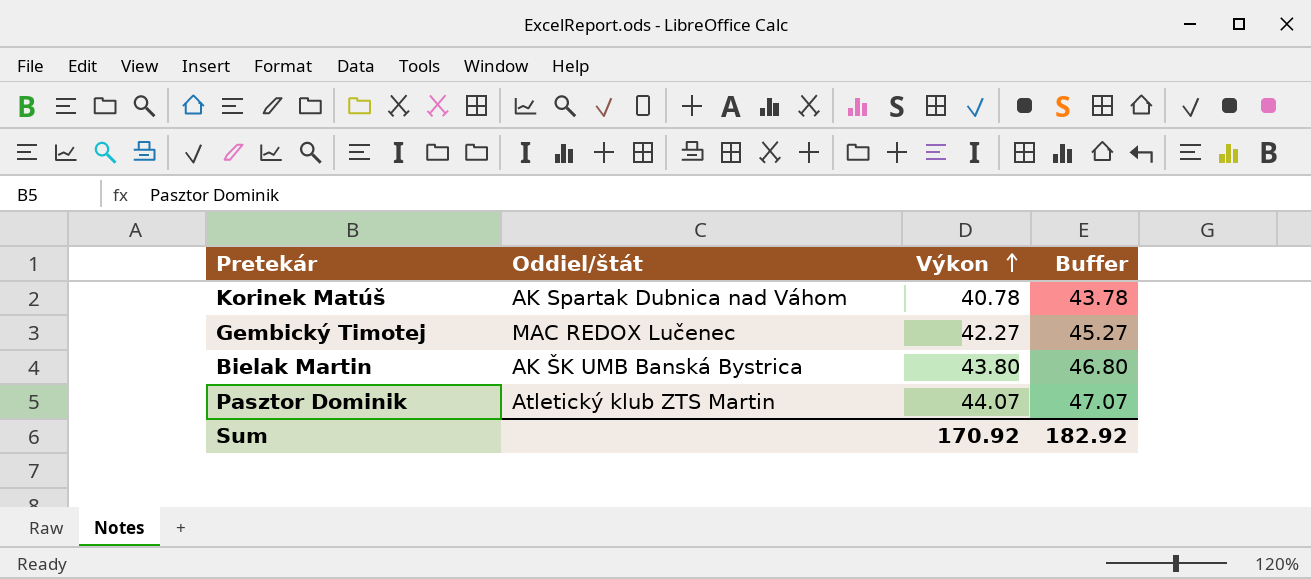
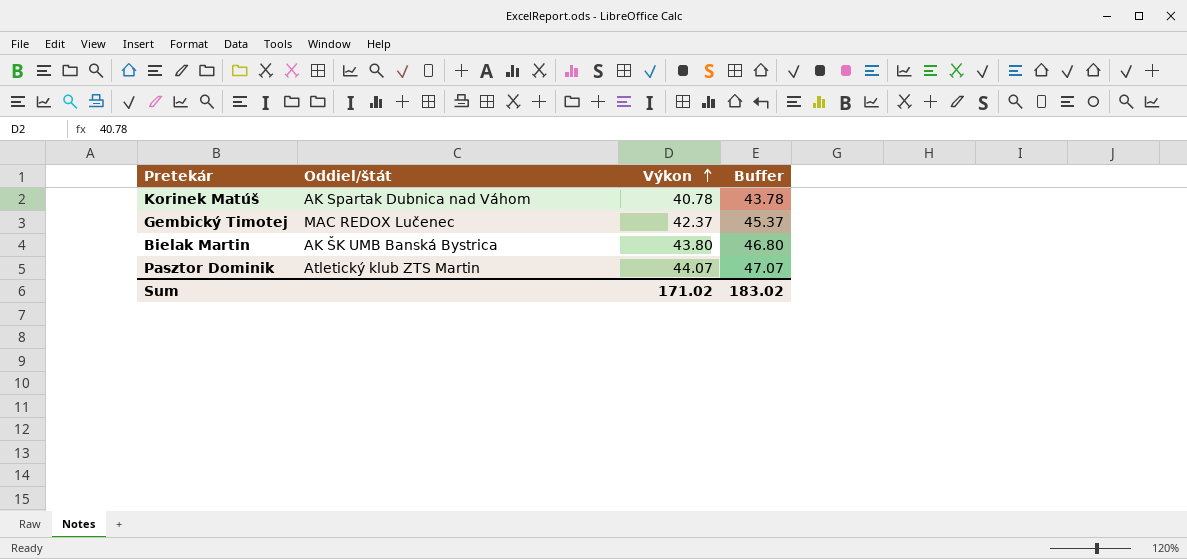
Gembický Timotej | Výkon: 42.27 -> 42.37
Gembický Timotej | Buffer: 45.27 -> 45.37
Sum | Výkon: 170.92 -> 171.02
Sum | Buffer: 182.92 -> 183.02

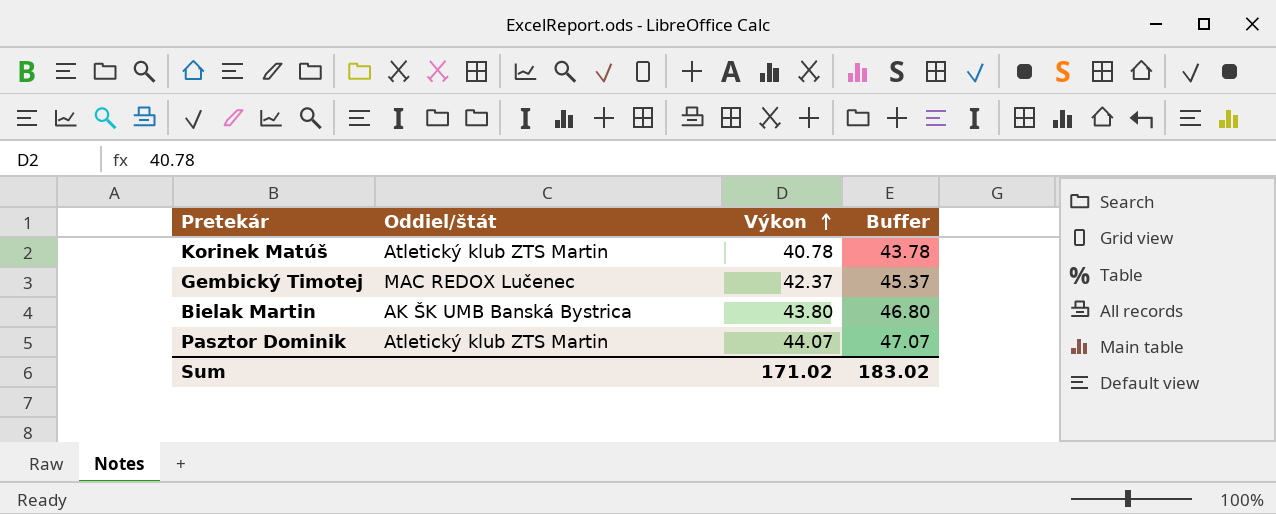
Korinek Matúš | Oddiel/štát: AK Spartak Dubnica nad Váhom -> Atletický klub ZTS Martin

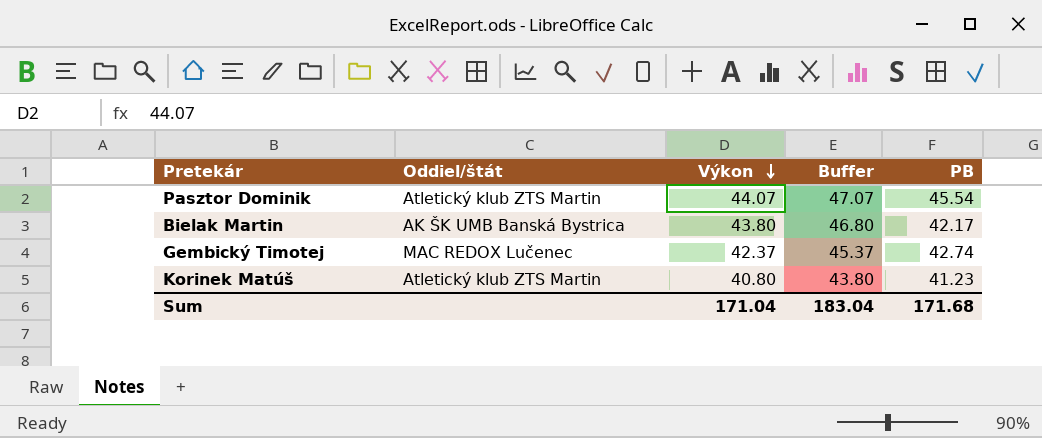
row order: Výkon ascending -> Výkon descending
column PB | position: none -> 5
Korinek Matúš | Výkon: 40.78 -> 40.80
Korinek Matúš | Buffer: 43.78 -> 43.80
Sum | Výkon: 171.02 -> 171.04
Sum | Buffer: 183.02 -> 183.04

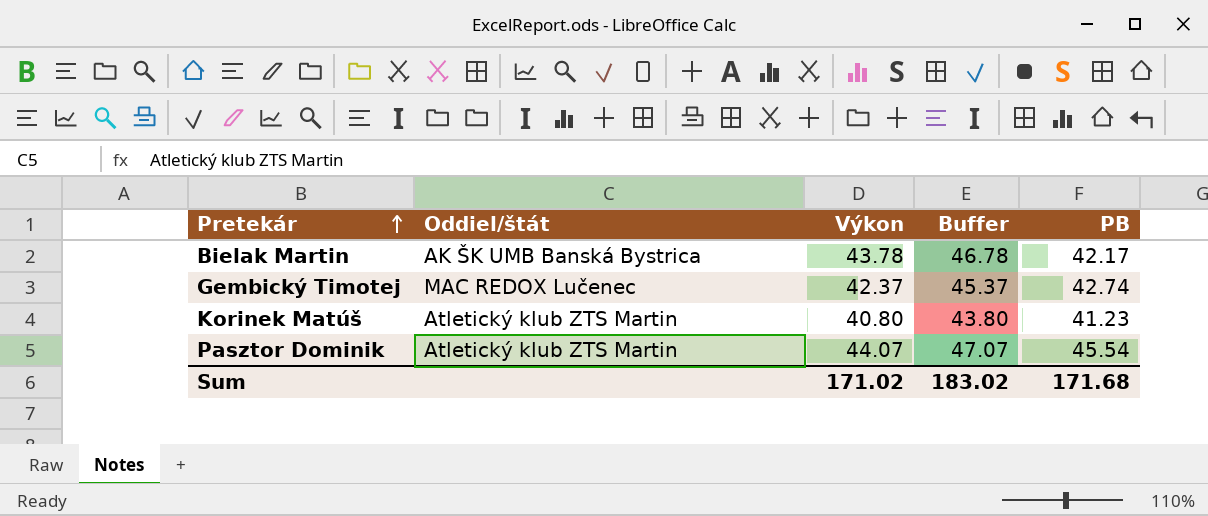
row order: Výkon descending -> Pretekár ascending
Bielak Martin | Výkon: 43.80 -> 43.78
Bielak Martin | Buffer: 46.80 -> 46.78
Sum | Výkon: 171.04 -> 171.02
Sum | Buffer: 183.04 -> 183.02

